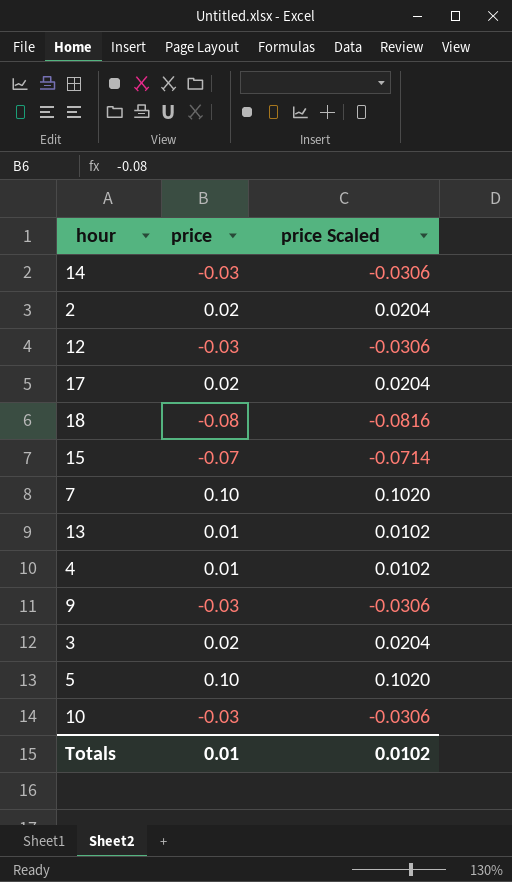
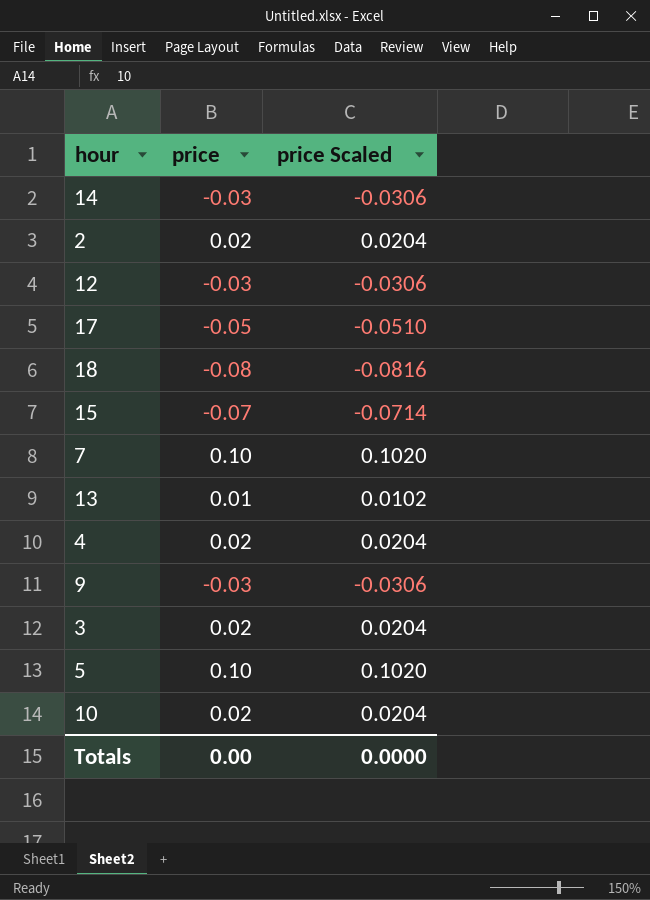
17 | price: 0.02 -> -0.05
17 | price Scaled: 0.0204 -> -0.0510
4 | price: 0.01 -> 0.02
4 | price Scaled: 0.0102 -> 0.0204
10 | price: -0.03 -> 0.02
10 | price Scaled: -0.0306 -> 0.0204
Totals | price: 0.01 -> 0.00
Totals | price Scaled: 0.0102 -> 0.0000

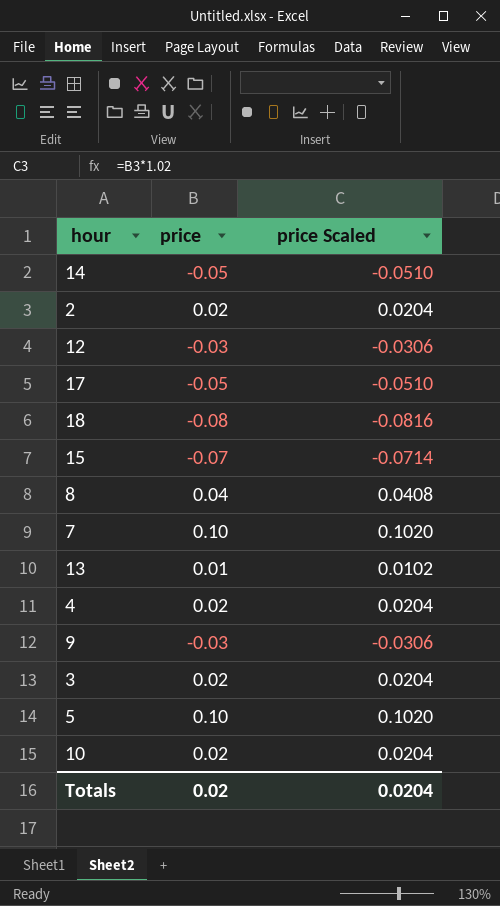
14 | price: -0.03 -> -0.05
14 | price Scaled: -0.0306 -> -0.0510
row 8: none -> 0.04 | 0.0408
Totals | price: 0.00 -> 0.02
Totals | price Scaled: 0.0000 -> 0.0204

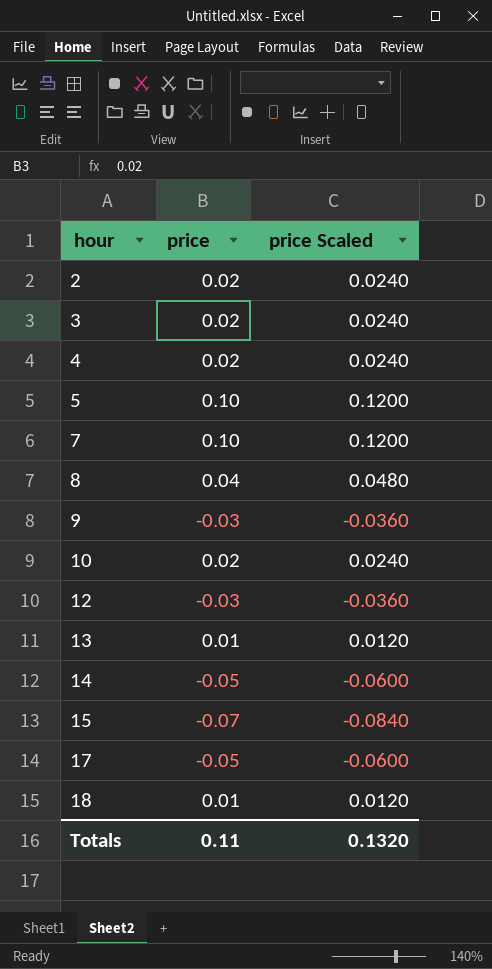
row order: none -> hour ascending
column price Scaled | formula: [price] * 1.02 -> [price] * 1.2
18 | price: -0.08 -> 0.01
Totals | price: 0.02 -> 0.11
Totals | price Scaled: 0.0204 -> 0.1320

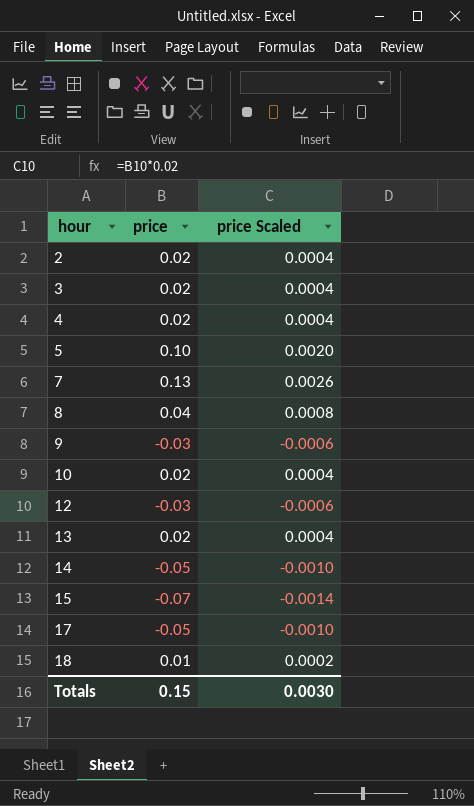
column price Scaled | formula: [price] * 1.2 -> [price] * 0.02
7 | price: 0.10 -> 0.13
13 | price: 0.01 -> 0.02
Totals | price: 0.11 -> 0.15
Totals | price Scaled: 0.1320 -> 0.0030

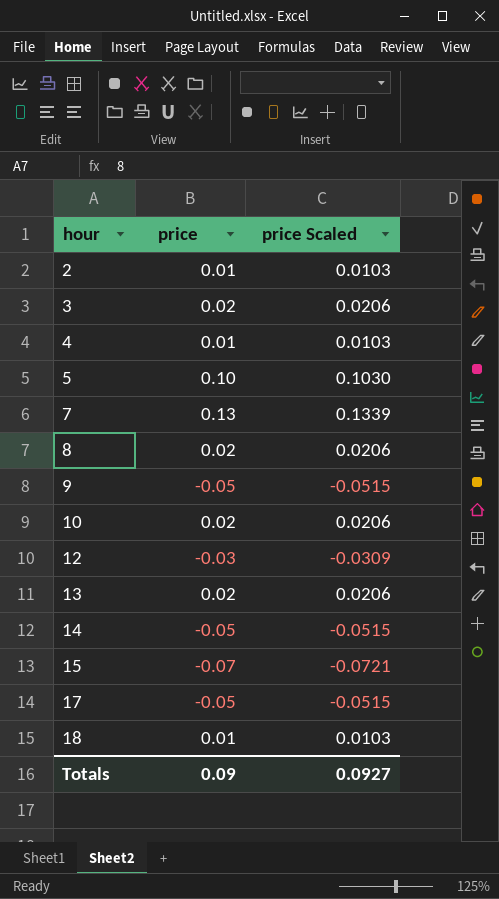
column price Scaled | formula: [price] * 0.02 -> [price] * 1.03
2 | price: 0.02 -> 0.01
4 | price: 0.02 -> 0.01
8 | price: 0.04 -> 0.02
9 | price: -0.03 -> -0.05
Totals | price: 0.15 -> 0.09
Totals | price Scaled: 0.0030 -> 0.0927

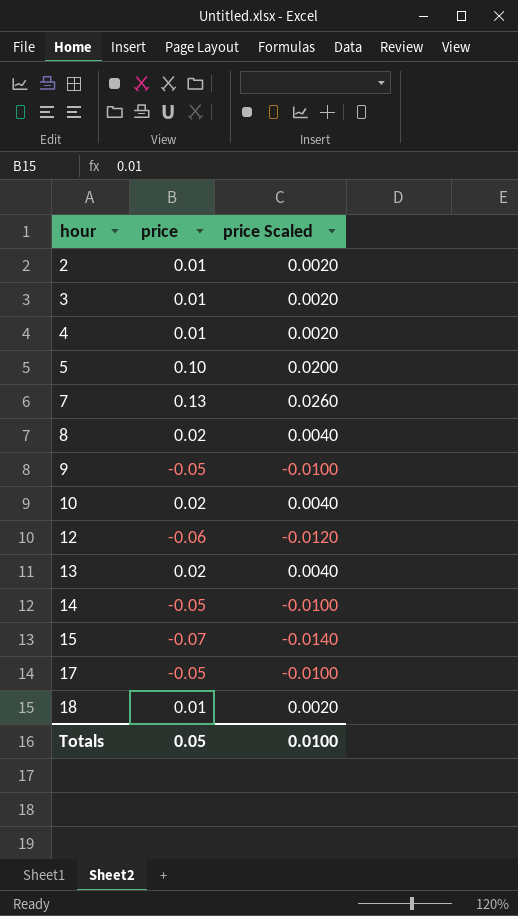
column price Scaled | formula: [price] * 1.03 -> [price] * 0.2
3 | price: 0.02 -> 0.01
12 | price: -0.03 -> -0.06
Totals | price: 0.09 -> 0.05
Totals | price Scaled: 0.0927 -> 0.0100

